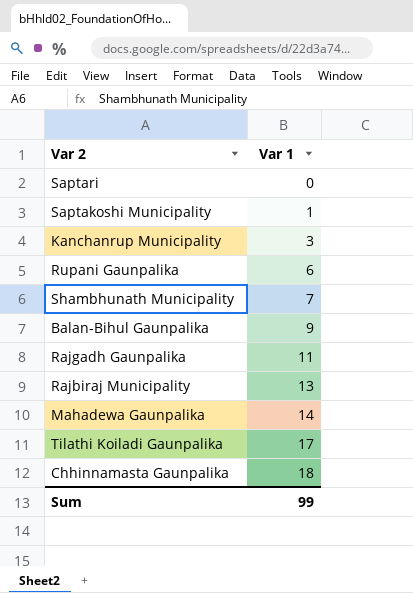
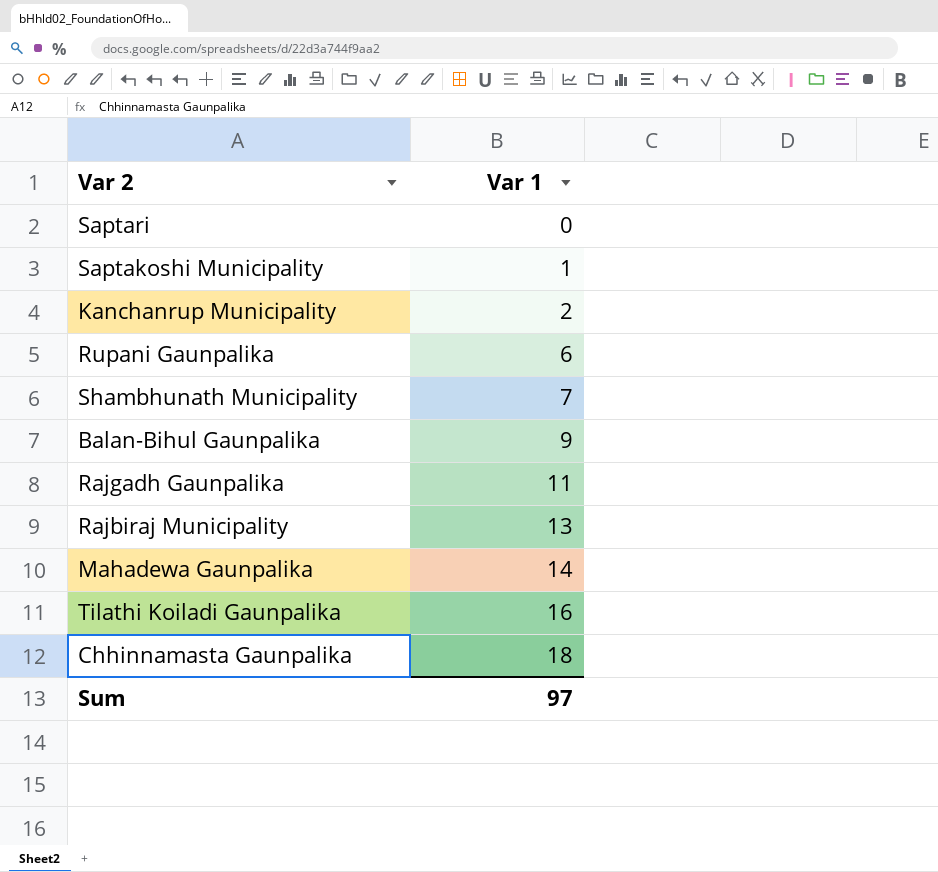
Kanchanrup Municipality | Var 1: 3 -> 2
Tilathi Koiladi Gaunpalika | Var 1: 17 -> 16
Sum | Var 1: 99 -> 97

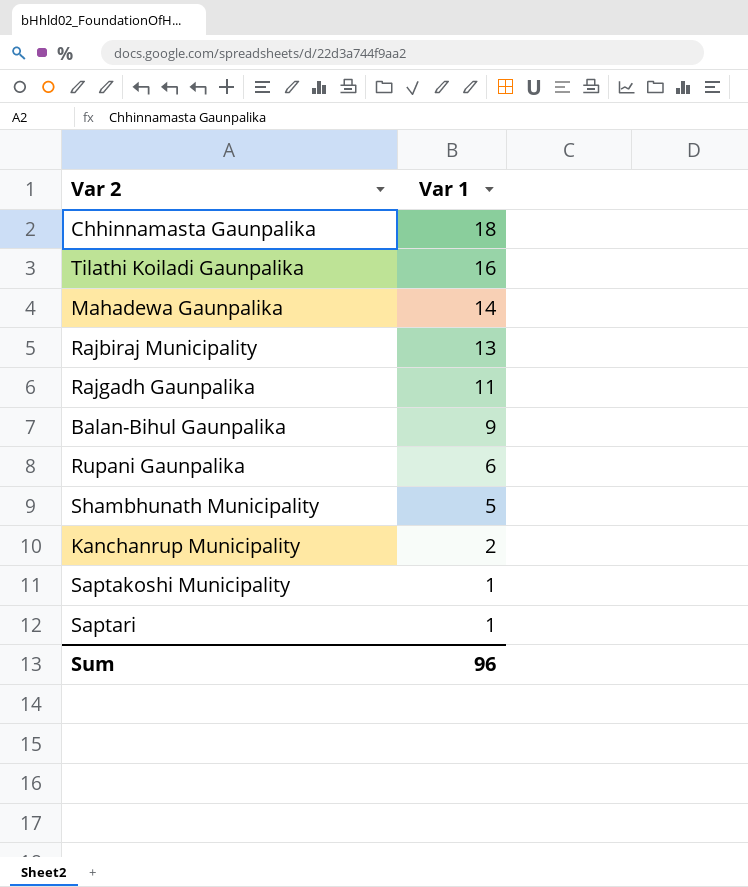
row order: Var 1 ascending -> Var 1 descending
Shambhunath Municipality | Var 1: 7 -> 5
Saptari | Var 1: 0 -> 1
Sum | Var 1: 97 -> 96

